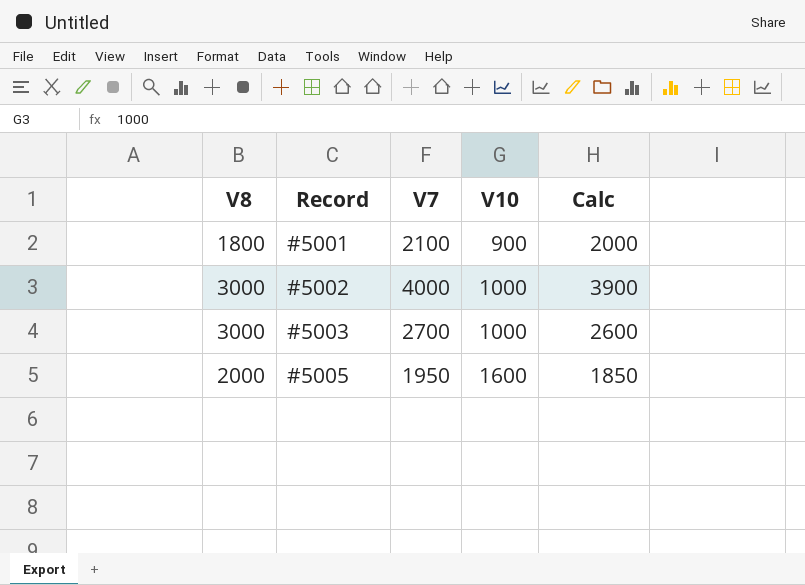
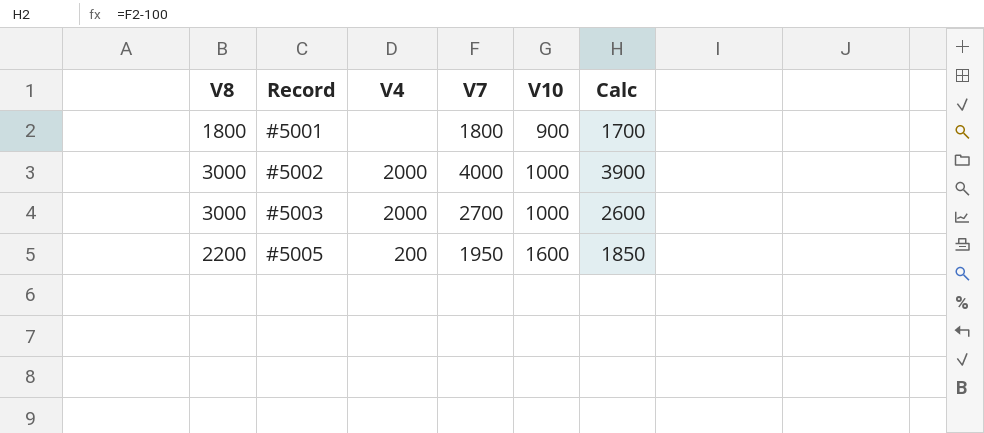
column V4 | position: none -> 3
#5001 | V7: 2100 -> 1800
#5001 | Calc: 2000 -> 1700
#5005 | V8: 2000 -> 2200

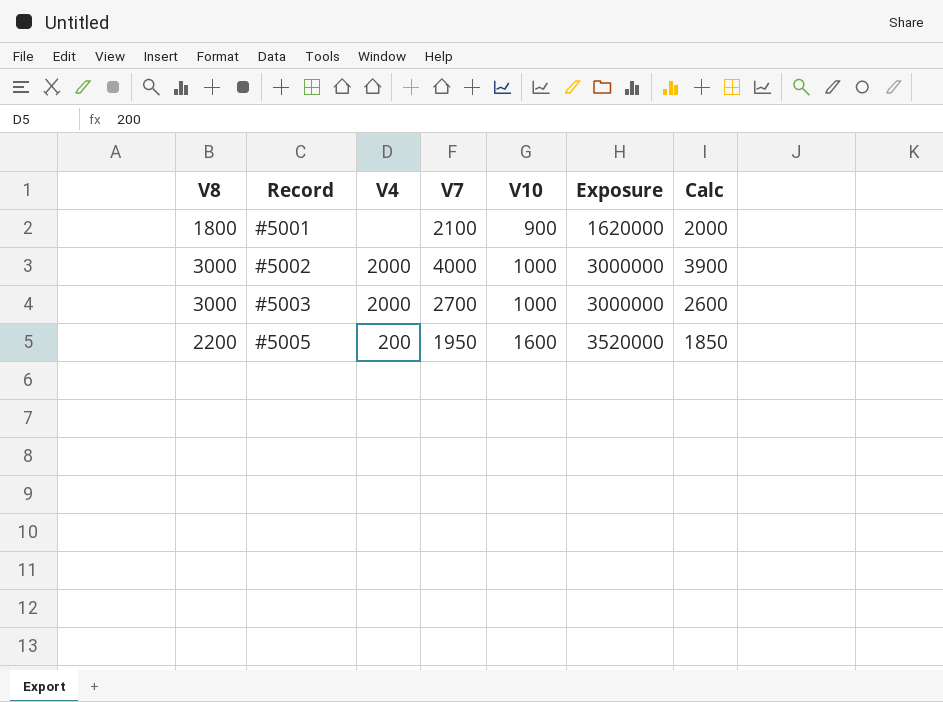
column Exposure | formula: none -> [V8] * [V10]
#5001 | V7: 1800 -> 2100
#5001 | Calc: 1700 -> 2000

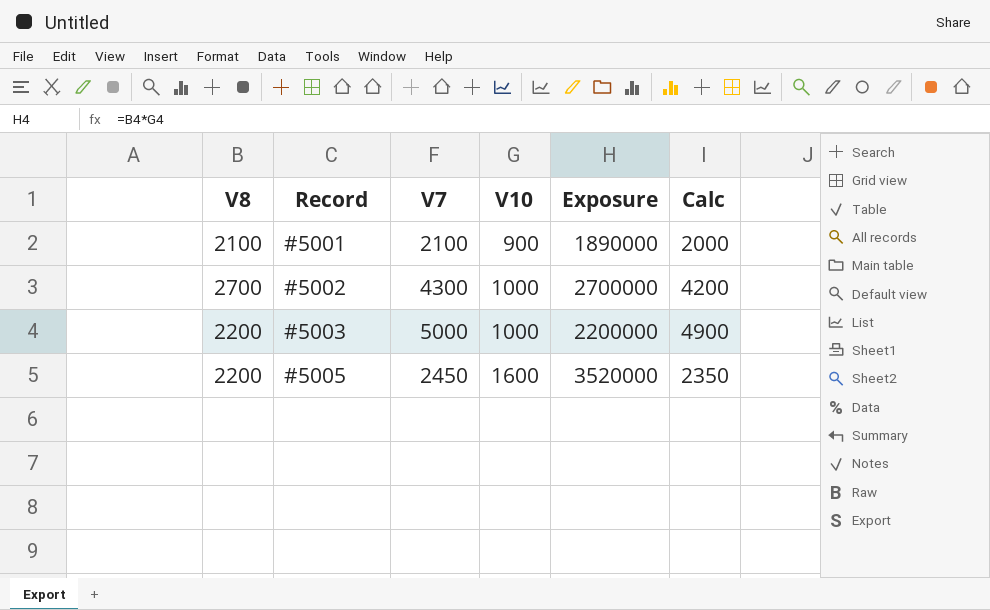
column V4 | position: 3 -> none
#5001 | V8: 1800 -> 2100
#5001 | Exposure: 1620000 -> 1890000
#5002 | V8: 3000 -> 2700
#5002 | V7: 4000 -> 4300
#5002 | Exposure: 3000000 -> 2700000
#5002 | Calc: 3900 -> 4200
#5003 | V8: 3000 -> 2200
#5003 | V7: 2700 -> 5000
#5003 | Exposure: 3000000 -> 2200000
#5003 | Calc: 2600 -> 4900
#5005 | V7: 1950 -> 2450
#5005 | Calc: 1850 -> 2350

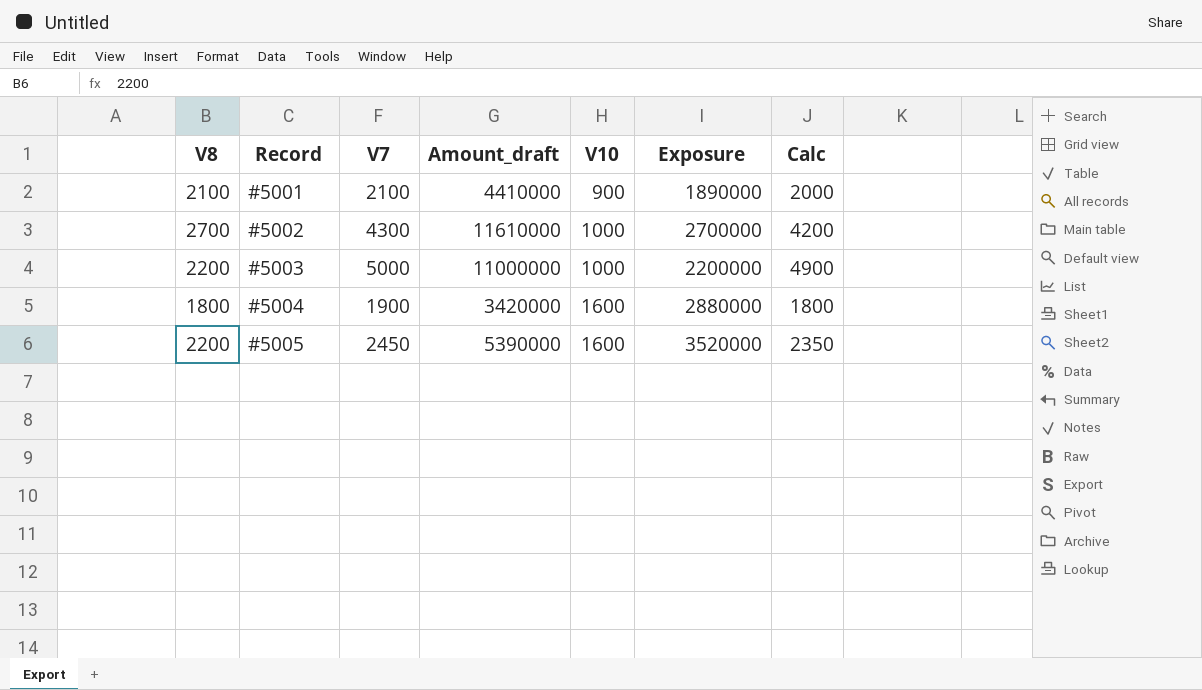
column Amount_draft | formula: none -> [V8] * [V7]
row #5004: none -> 1800 | 1900 | 3420000 | 1600 | 2880000 | 1800

